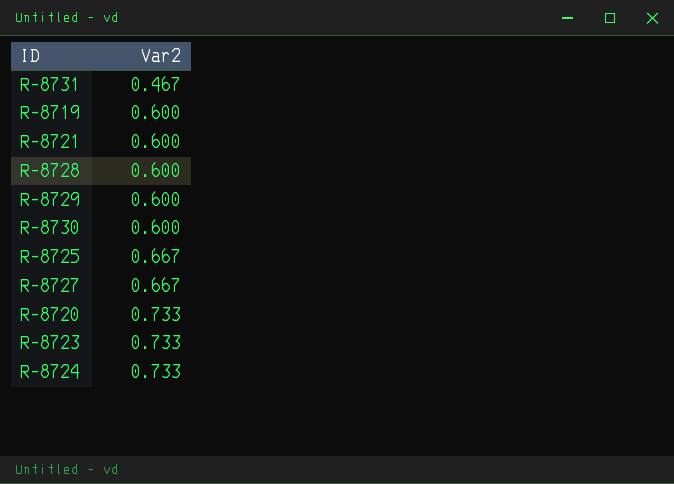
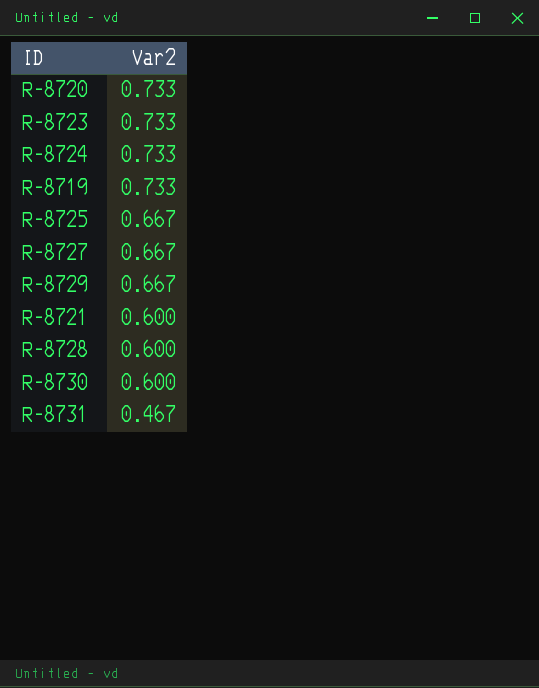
row order: Var2 ascending -> Var2 descending
R-8719 | Var2: 0.600 -> 0.733
R-8729 | Var2: 0.600 -> 0.667

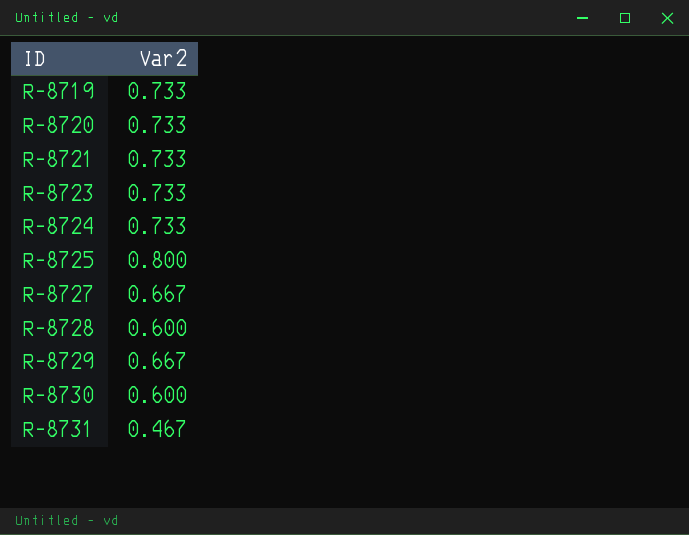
row order: Var2 descending -> ID ascending
R-8721 | Var2: 0.600 -> 0.733
R-8725 | Var2: 0.667 -> 0.800

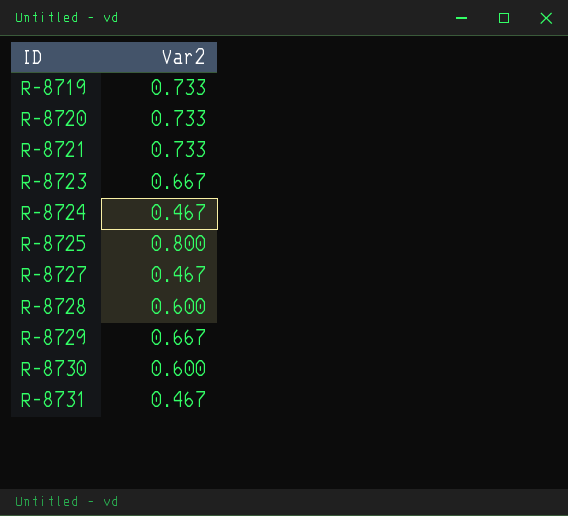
R-8723 | Var2: 0.733 -> 0.667
R-8724 | Var2: 0.733 -> 0.467
R-8727 | Var2: 0.667 -> 0.467

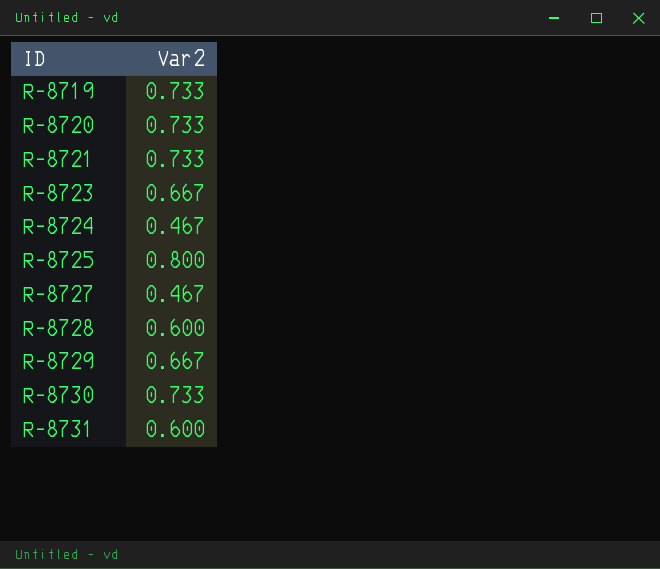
R-8730 | Var2: 0.600 -> 0.733
R-8731 | Var2: 0.467 -> 0.600

